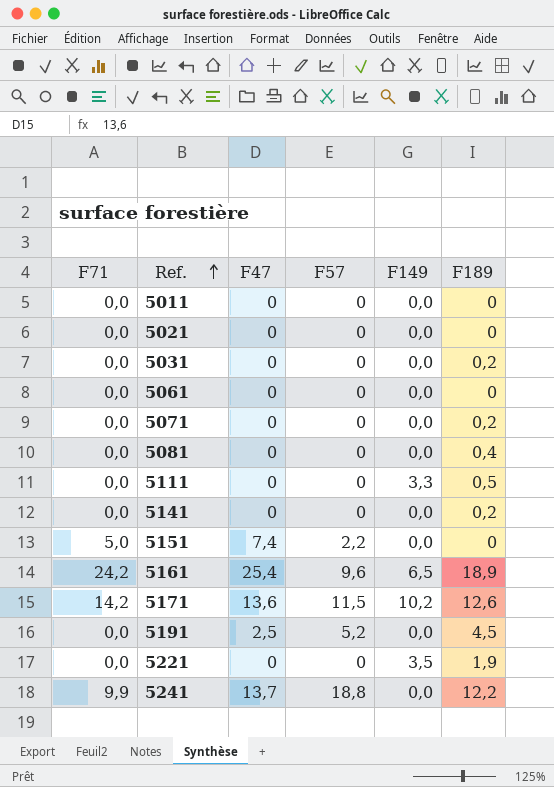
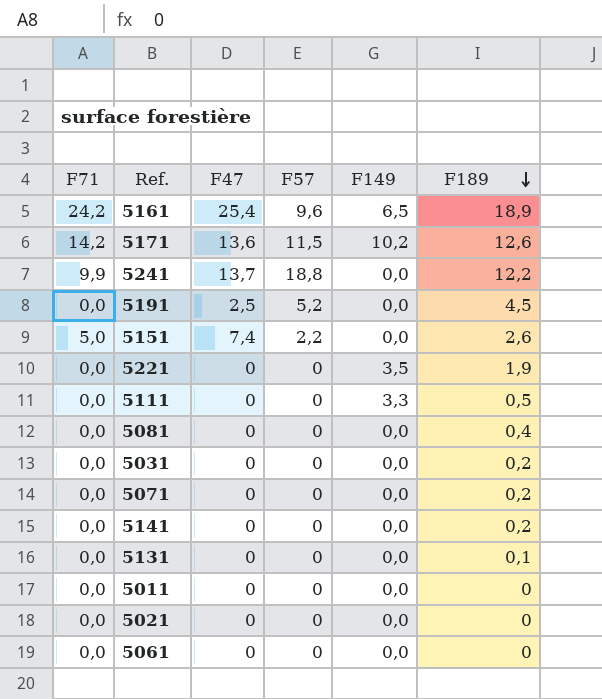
row order: Ref. ascending -> F189 descending
5151 | F189: 0 -> 2,6
row 5131: none -> 0,0 | 0 | 0 | 0,0 | 0,1

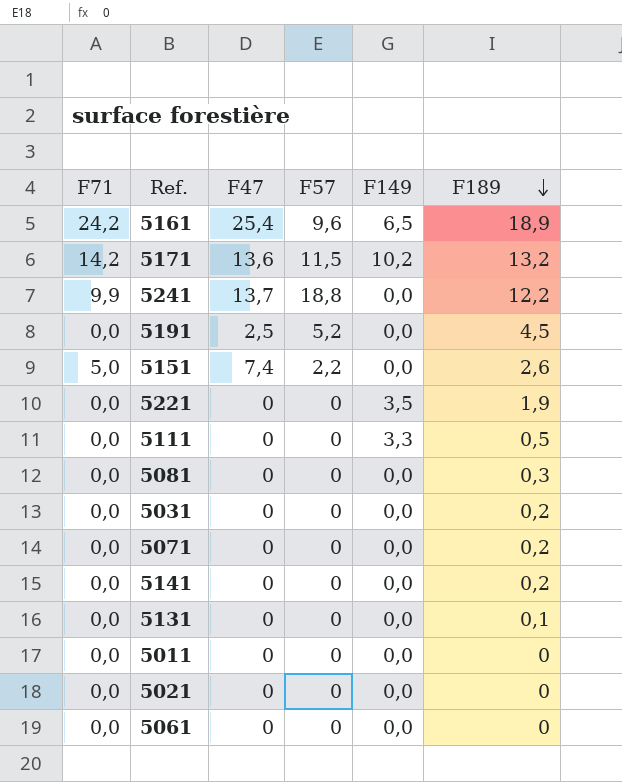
5171 | F189: 12,6 -> 13,2
5081 | F189: 0,4 -> 0,3

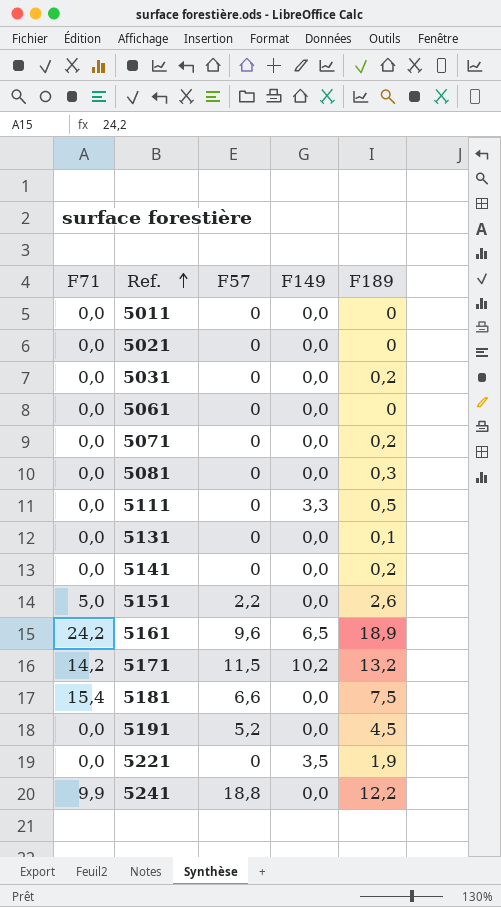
row order: F189 descending -> Ref. ascending
column F47 | position: 3 -> none
row 5181: none -> 15,4 | 6,6 | 0,0 | 7,5

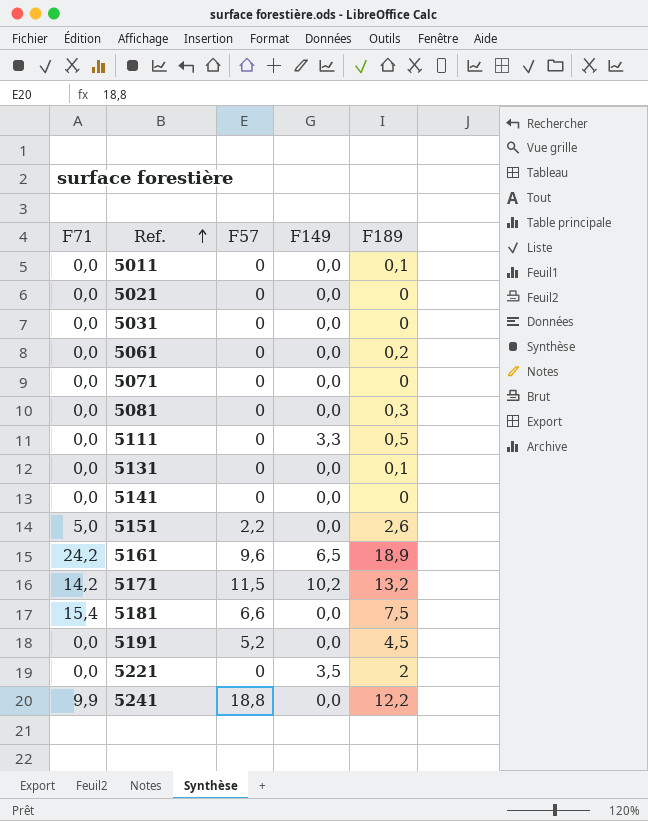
5011 | F189: 0 -> 0,1
5031 | F189: 0,2 -> 0
5061 | F189: 0 -> 0,2
5071 | F189: 0,2 -> 0
5141 | F189: 0,2 -> 0
5221 | F189: 1,9 -> 2

